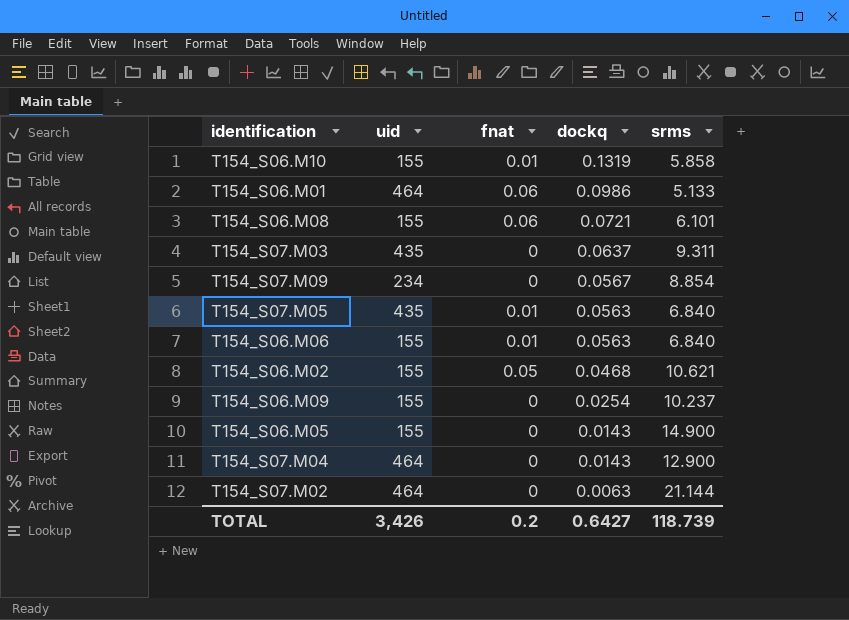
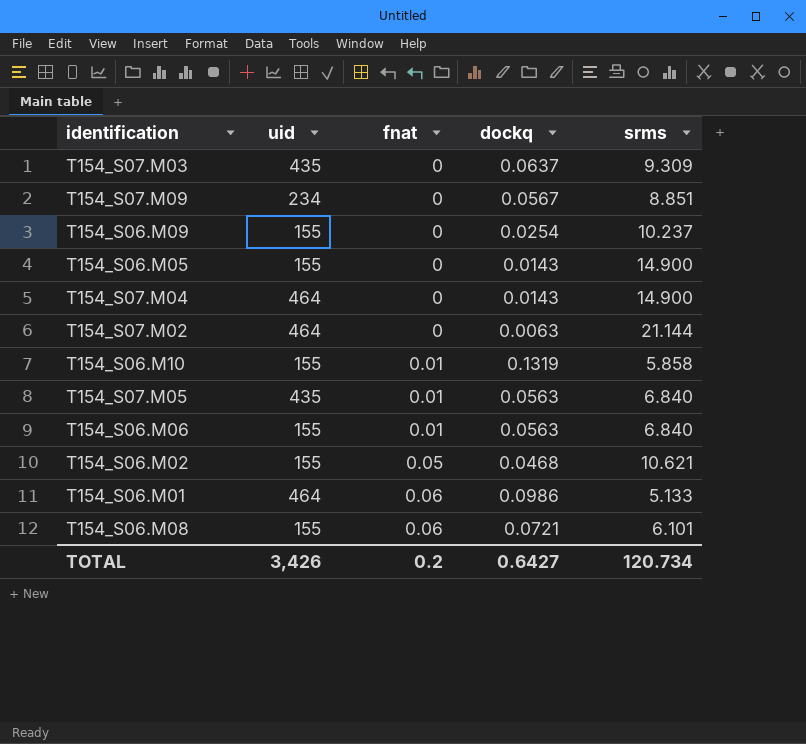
row order: dockq descending -> fnat ascending
T154_S07.M03 | srms: 9.311 -> 9.309
T154_S07.M09 | srms: 8.854 -> 8.851
T154_S07.M04 | srms: 12.900 -> 14.900
TOTAL | srms: 118.739 -> 120.734

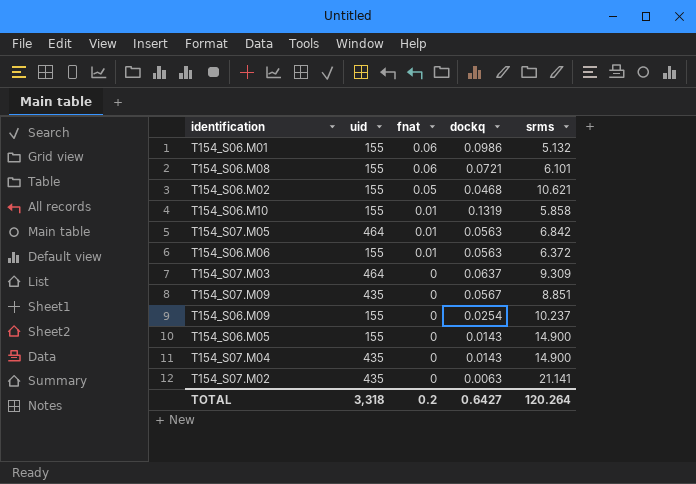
row order: fnat ascending -> fnat descending
T154_S06.M01 | uid: 464 -> 155
T154_S06.M01 | srms: 5.133 -> 5.132
T154_S07.M05 | uid: 435 -> 464
T154_S07.M05 | srms: 6.840 -> 6.842
T154_S06.M06 | srms: 6.840 -> 6.372
T154_S07.M03 | uid: 435 -> 464
T154_S07.M09 | uid: 234 -> 435
T154_S07.M04 | uid: 464 -> 435
T154_S07.M02 | uid: 464 -> 435
T154_S07.M02 | srms: 21.144 -> 21.141
TOTAL | uid: 3,426 -> 3,318
TOTAL | srms: 120.734 -> 120.264

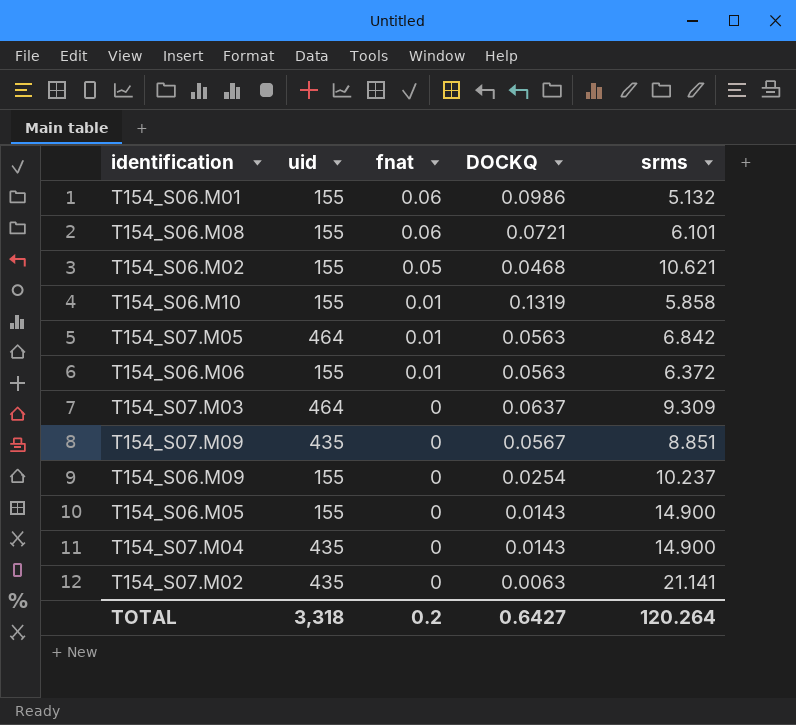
column name: dockq -> DOCKQ

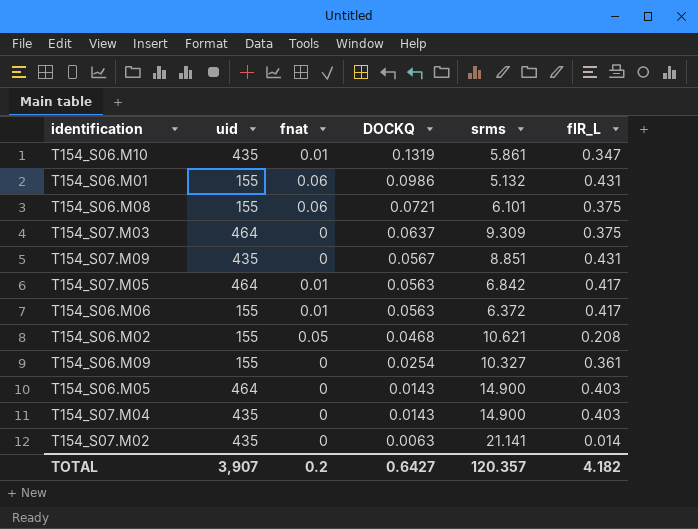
row order: fnat descending -> DOCKQ descending
column fIR_L | position: none -> 6
T154_S06.M10 | uid: 155 -> 435
T154_S06.M10 | srms: 5.858 -> 5.861
T154_S06.M09 | srms: 10.237 -> 10.327
T154_S06.M05 | uid: 155 -> 464
TOTAL | uid: 3,318 -> 3,907
TOTAL | srms: 120.264 -> 120.357

